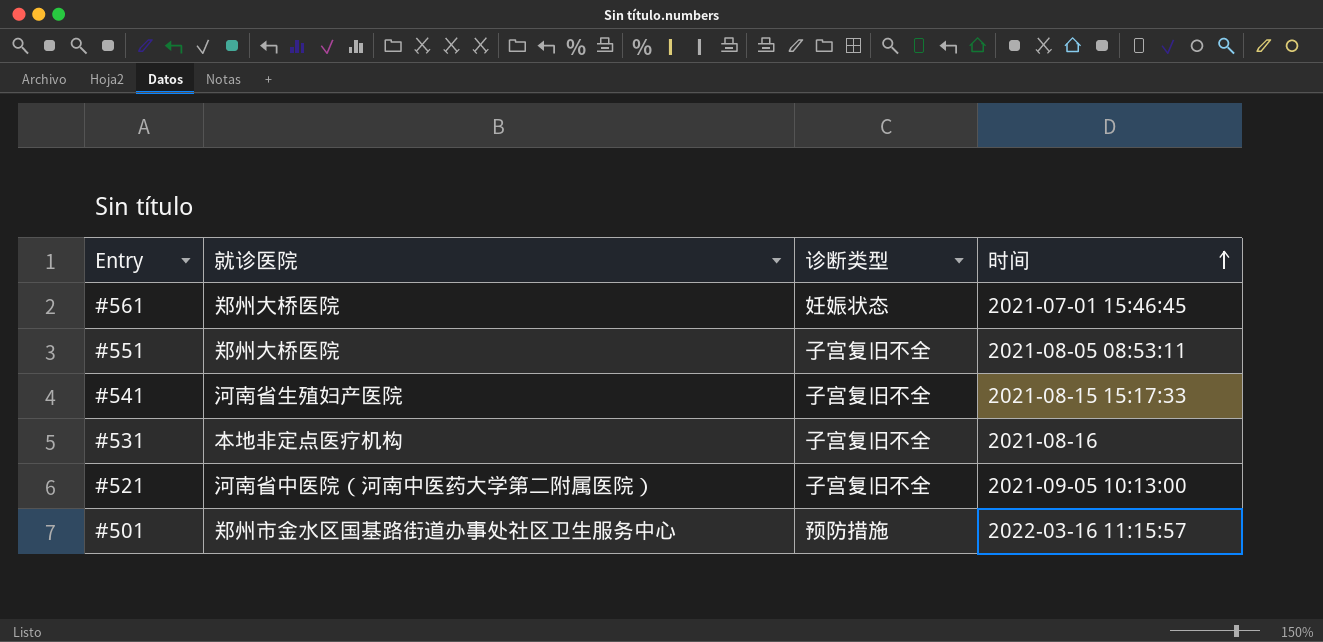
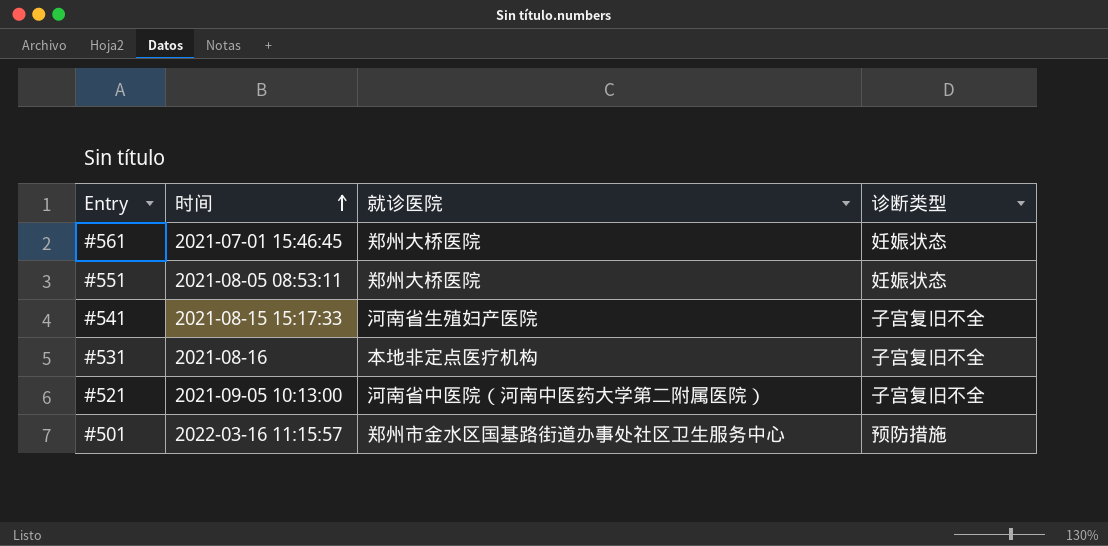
column 时间 | position: 4 -> 2
#551 | 诊断类型: 子宫复旧不全 -> 妊娠状态

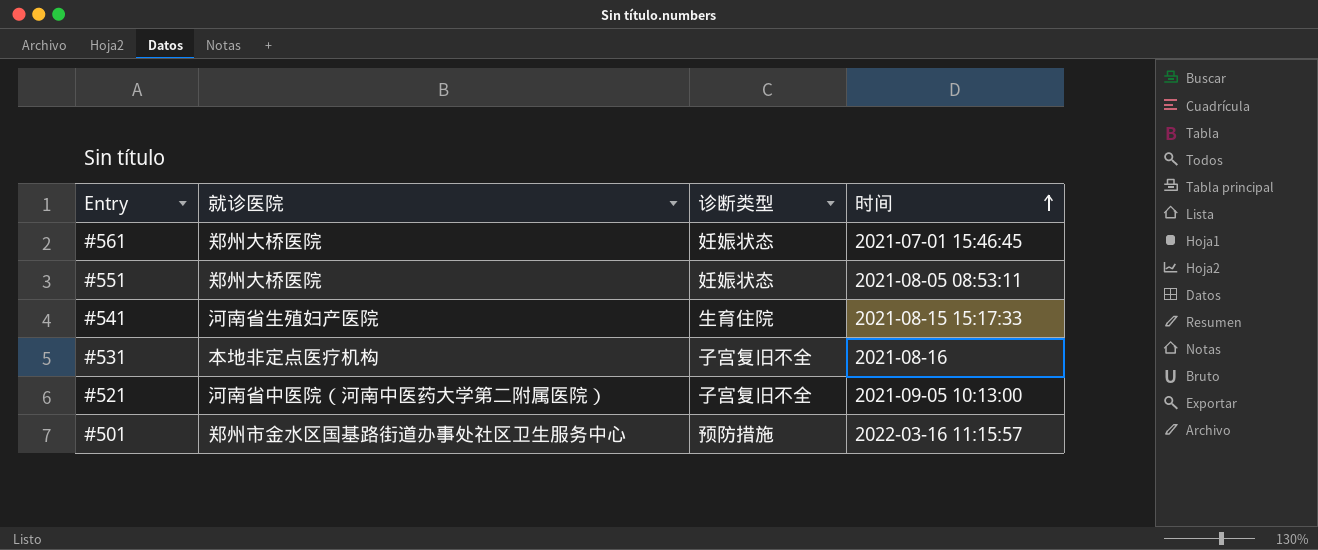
column 时间 | position: 2 -> 4
#541 | 诊断类型: 子宫复旧不全 -> 生育住院

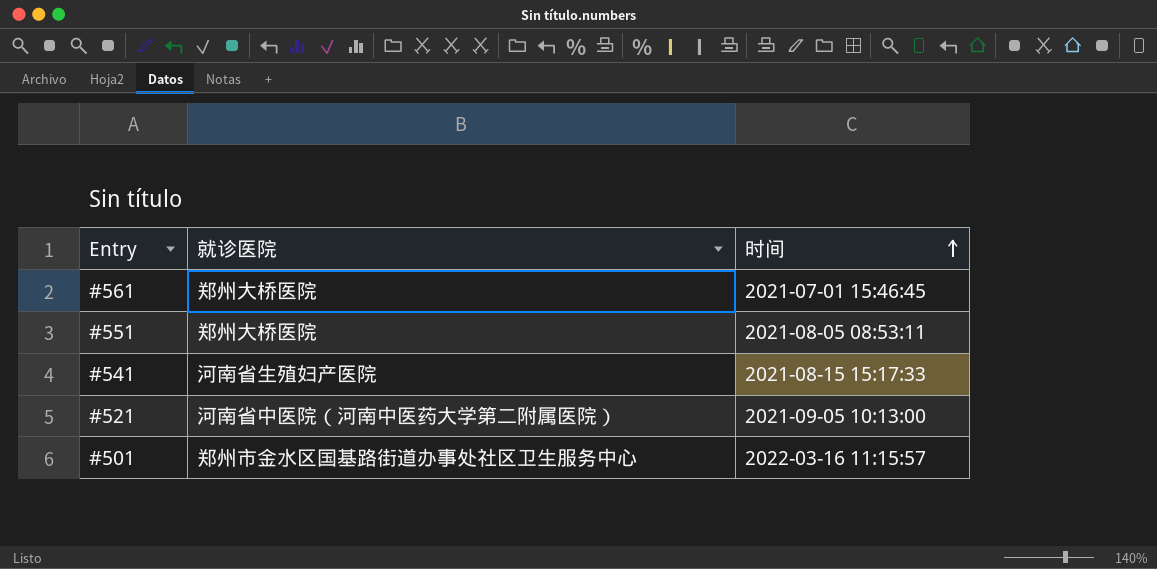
column 诊断类型 | position: 3 -> none
row #531: 本地非定点医疗机构 | 子宫复旧不全 | 2021-08-16 -> none

